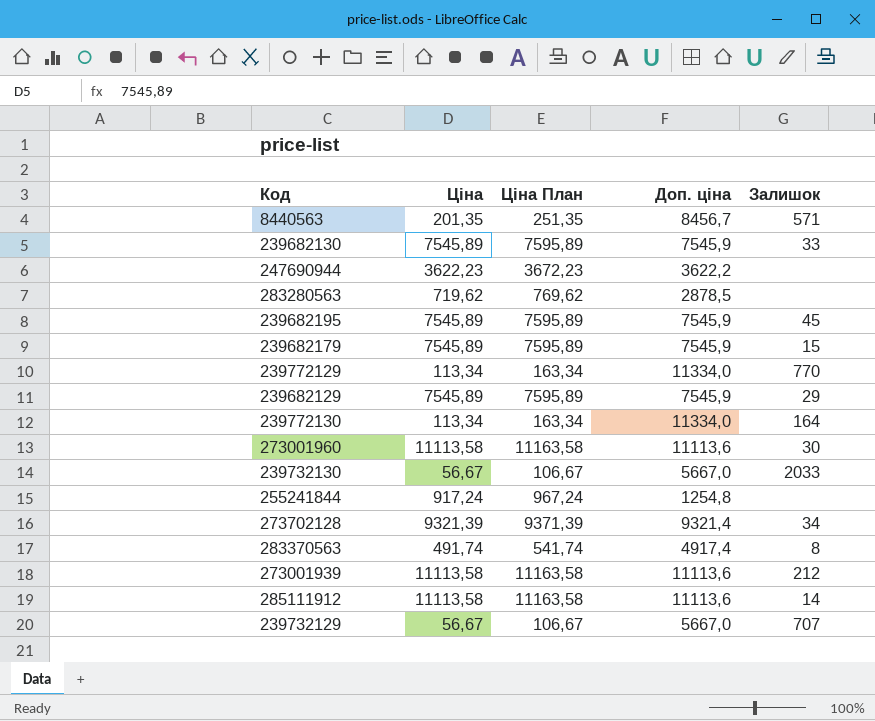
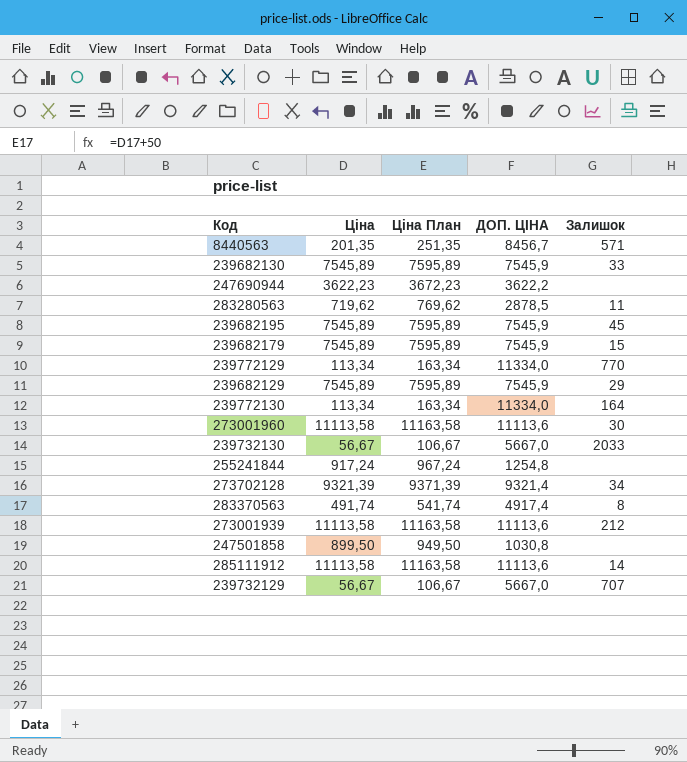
column name: Доп. ціна -> ДОП. ЦІНА
283280563 | Залишок: none -> 11
row 247501858: none -> 899,50 | 949,50 | 1030,8 | none

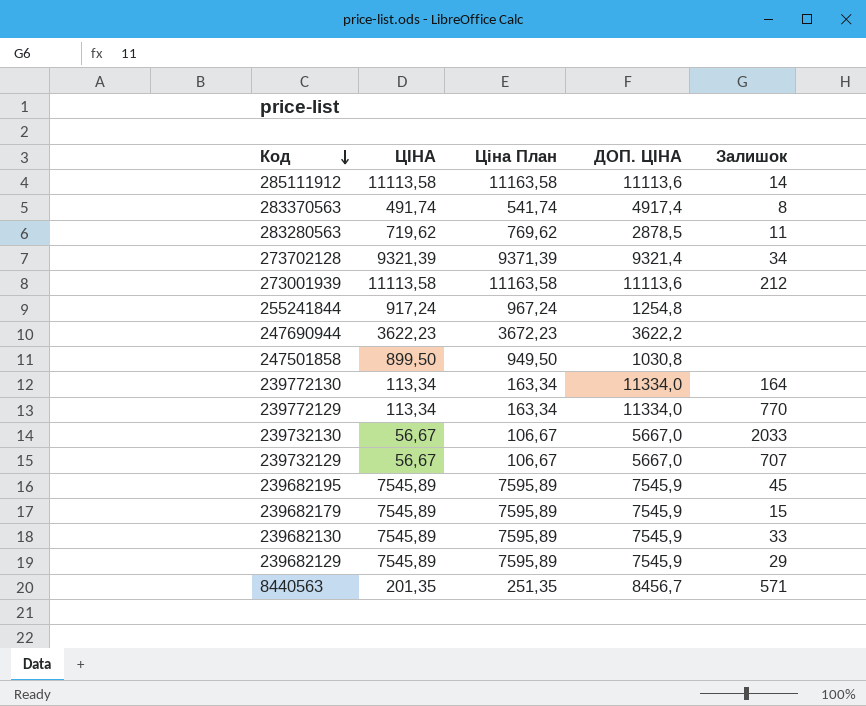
row order: none -> Код descending
column name: Ціна -> ЦІНА
row 273001960: 11113,58 | 11163,58 | 11113,6 | 30 -> none

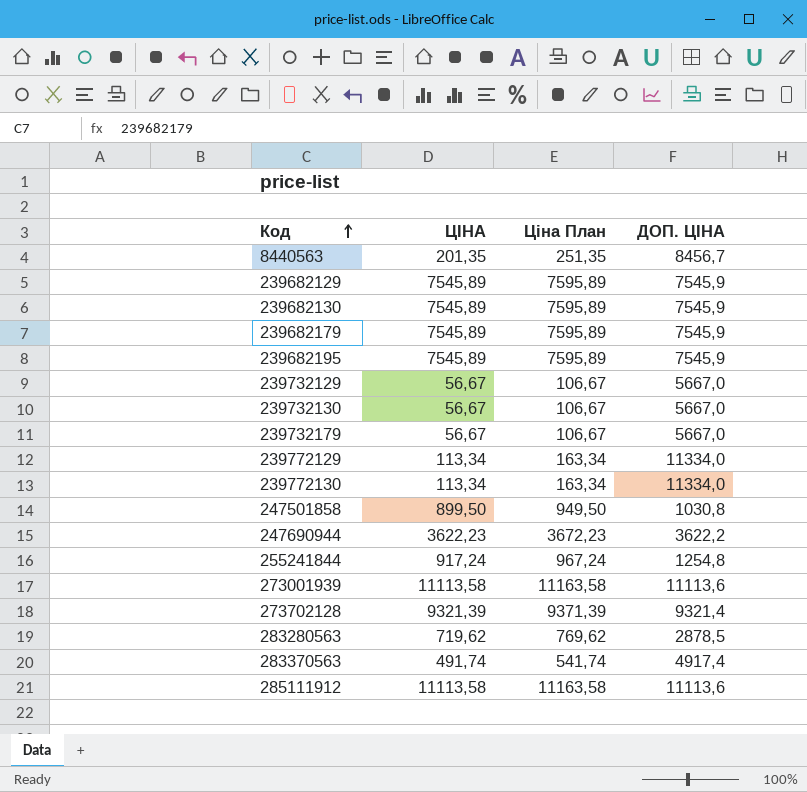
row order: Код descending -> Код ascending
column Залишок | position: 5 -> none
row 239732179: none -> 56,67 | 106,67 | 5667,0

